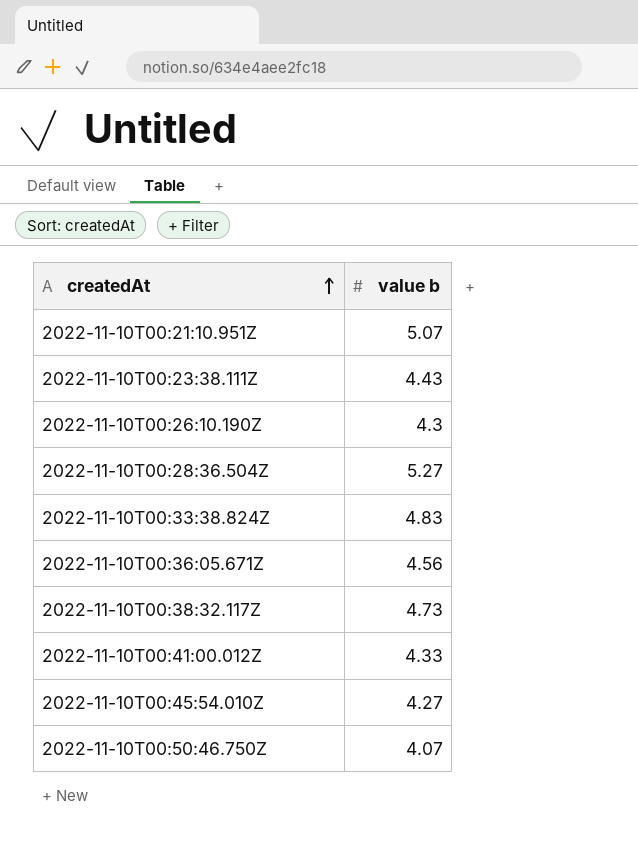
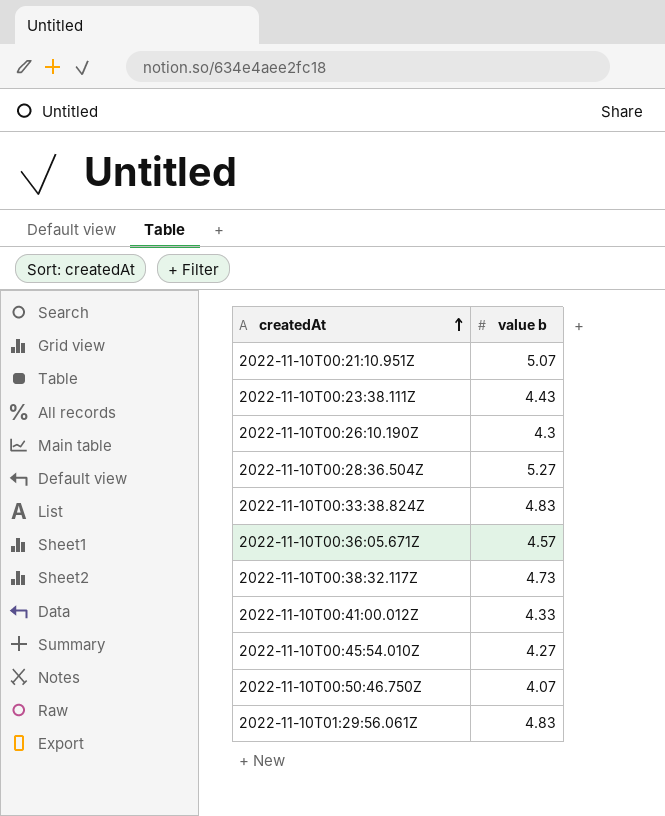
2022-11-10T00:36:05.671Z | value b: 4.56 -> 4.57
row 2022-11-10T01:29:56.061Z: none -> 4.83

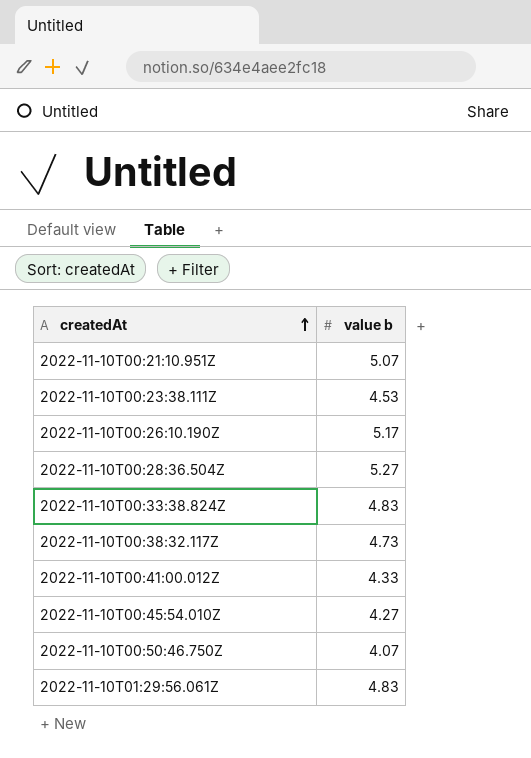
row 2022-11-10T00:36:05.671Z: 4.57 -> none
2022-11-10T00:23:38.111Z | value b: 4.43 -> 4.53
2022-11-10T00:26:10.190Z | value b: 4.3 -> 5.17

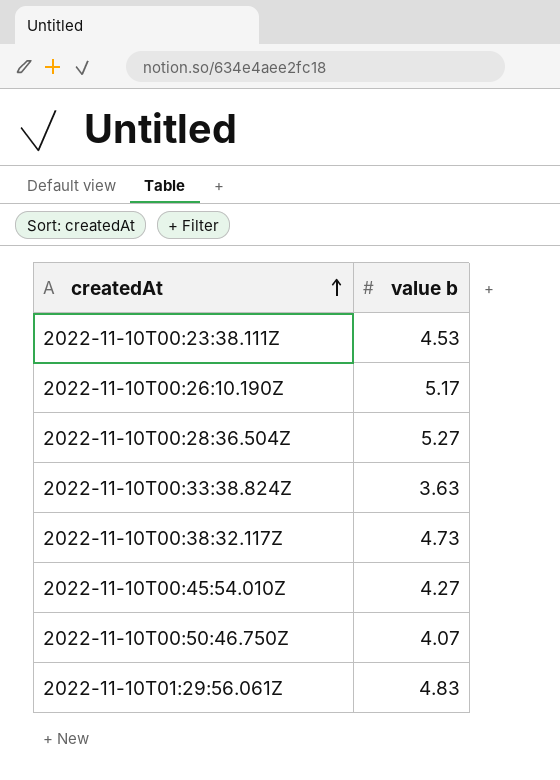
row 2022-11-10T00:21:10.951Z: 5.07 -> none
row 2022-11-10T00:41:00.012Z: 4.33 -> none
2022-11-10T00:33:38.824Z | value b: 4.83 -> 3.63

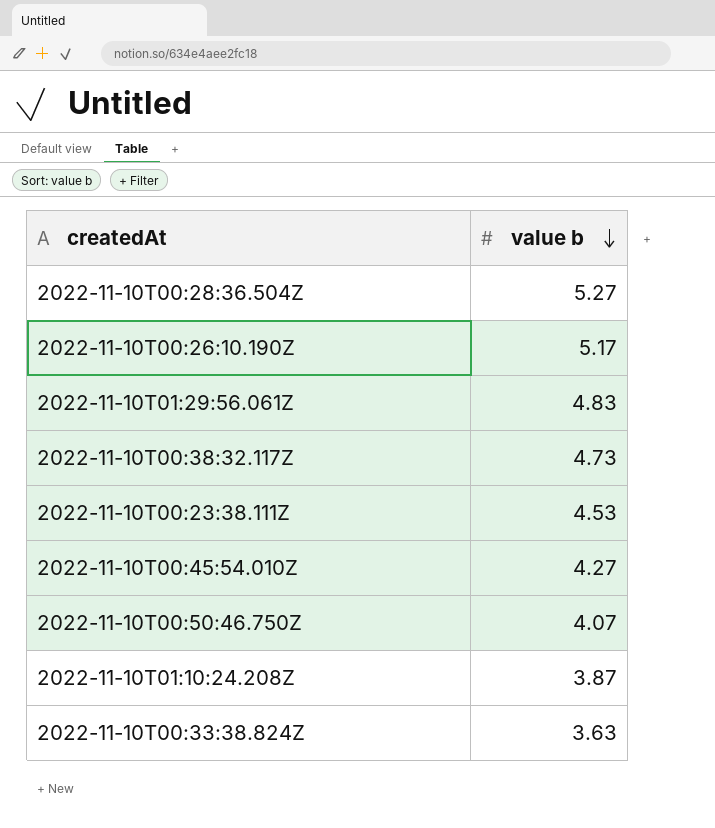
row order: createdAt ascending -> value b descending
row 2022-11-10T01:10:24.208Z: none -> 3.87

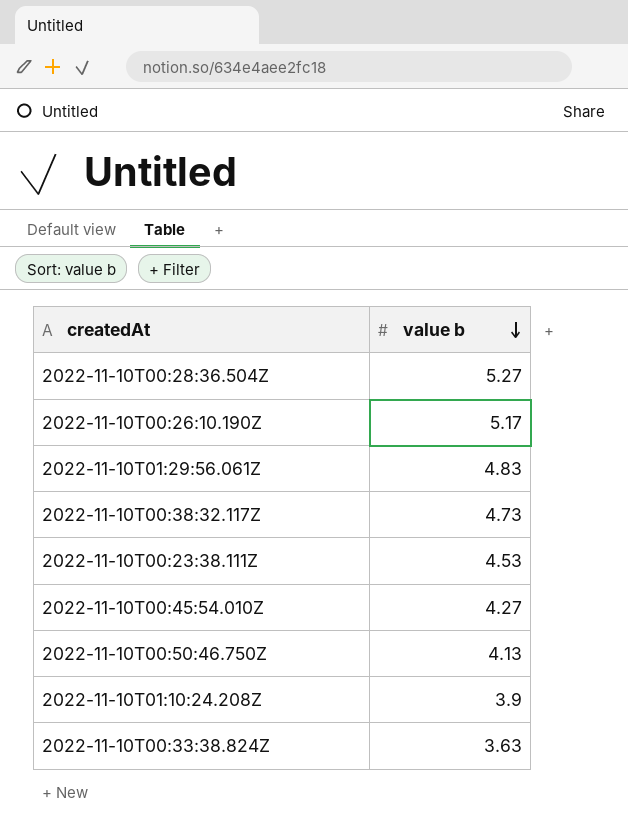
2022-11-10T00:50:46.750Z | value b: 4.07 -> 4.13
2022-11-10T01:10:24.208Z | value b: 3.87 -> 3.9

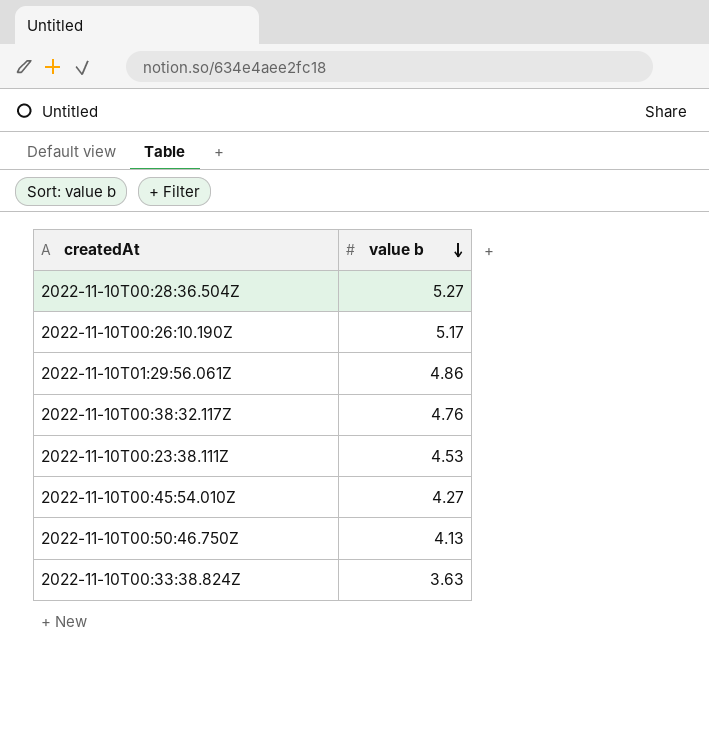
row 2022-11-10T01:10:24.208Z: 3.9 -> none
2022-11-10T01:29:56.061Z | value b: 4.83 -> 4.86
2022-11-10T00:38:32.117Z | value b: 4.73 -> 4.76

